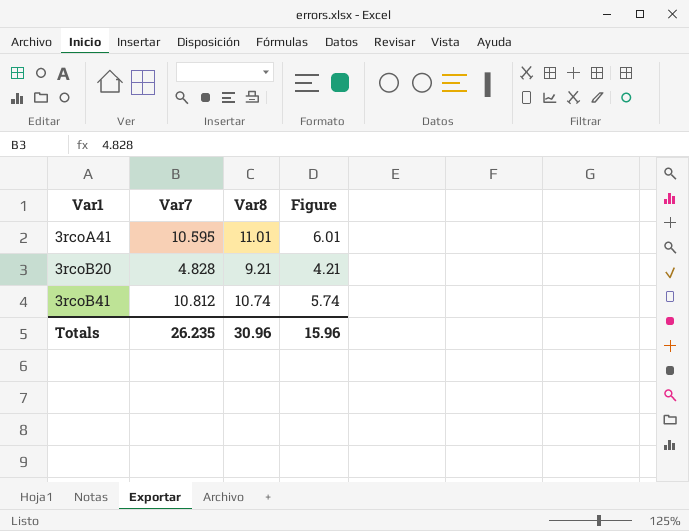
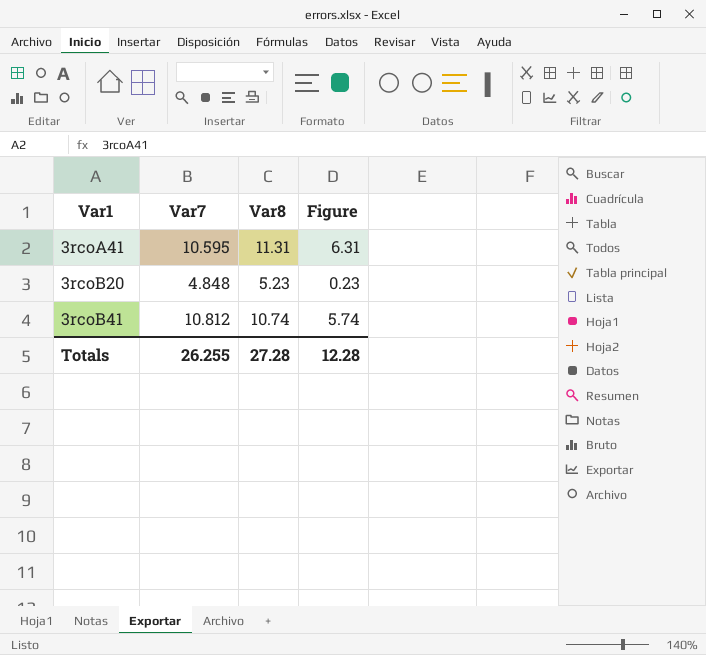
3rcoA41 | Var8: 11.01 -> 11.31
3rcoA41 | Figure: 6.01 -> 6.31
3rcoB20 | Var7: 4.828 -> 4.848
3rcoB20 | Var8: 9.21 -> 5.23
3rcoB20 | Figure: 4.21 -> 0.23
Totals | Var7: 26.235 -> 26.255
Totals | Var8: 30.96 -> 27.28
Totals | Figure: 15.96 -> 12.28

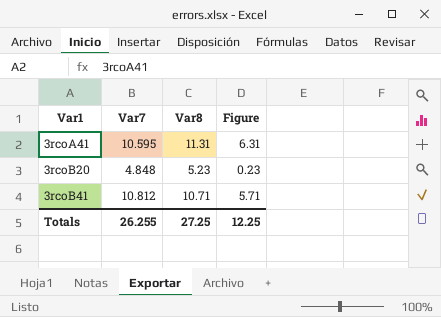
3rcoB41 | Var8: 10.74 -> 10.71
3rcoB41 | Figure: 5.74 -> 5.71
Totals | Var8: 27.28 -> 27.25
Totals | Figure: 12.28 -> 12.25

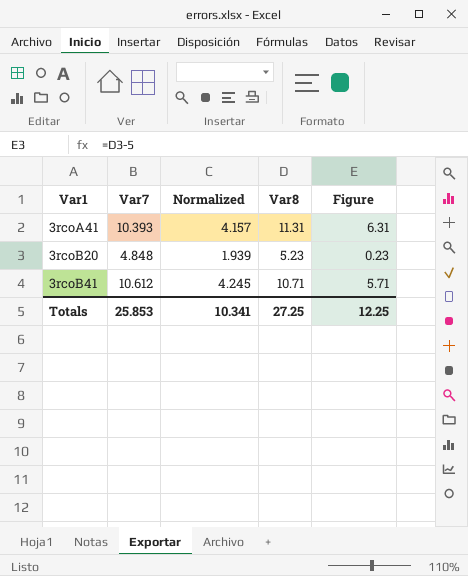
column Normalized | formula: none -> [Var7] * 0.4
3rcoA41 | Var7: 10.595 -> 10.393
3rcoB41 | Var7: 10.812 -> 10.612
Totals | Var7: 26.255 -> 25.853

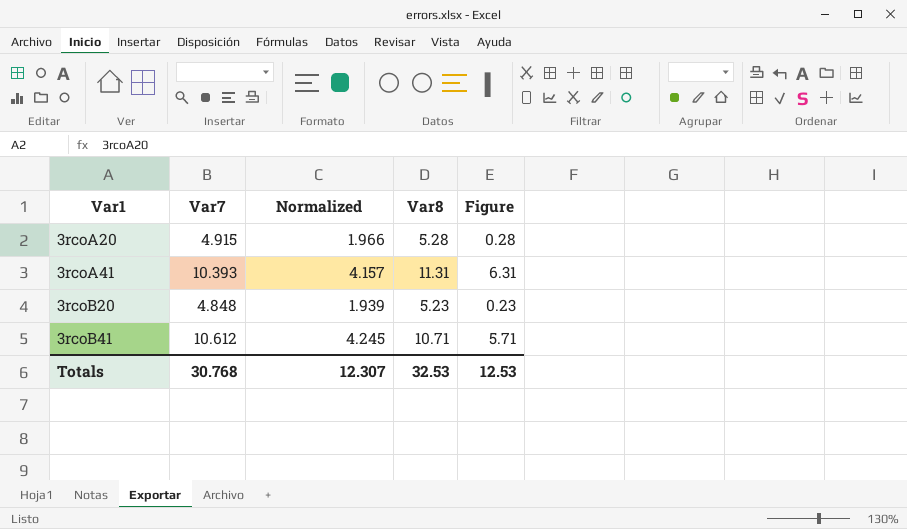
row 3rcoA20: none -> 4.915 | 1.966 | 5.28 | 0.28
Totals | Var7: 25.853 -> 30.768
Totals | Normalized: 10.341 -> 12.307
Totals | Var8: 27.25 -> 32.53
Totals | Figure: 12.25 -> 12.53

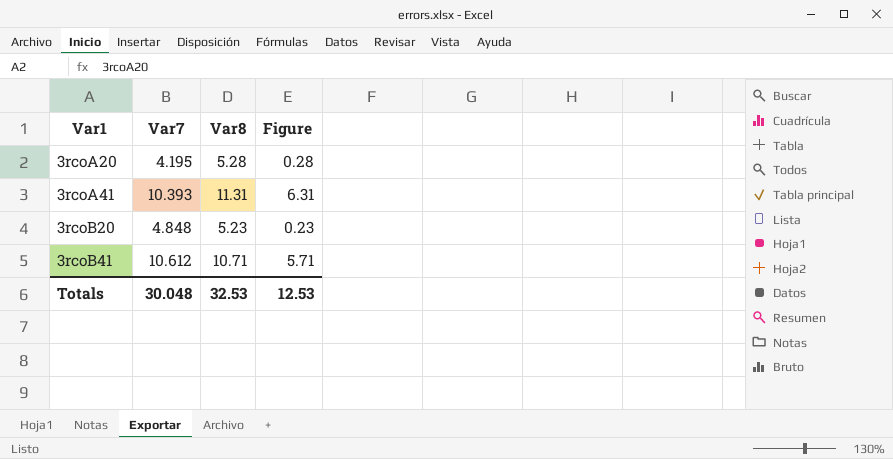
column Normalized | formula: [Var7] * 0.4 -> none
3rcoA20 | Var7: 4.915 -> 4.195
Totals | Var7: 30.768 -> 30.048

